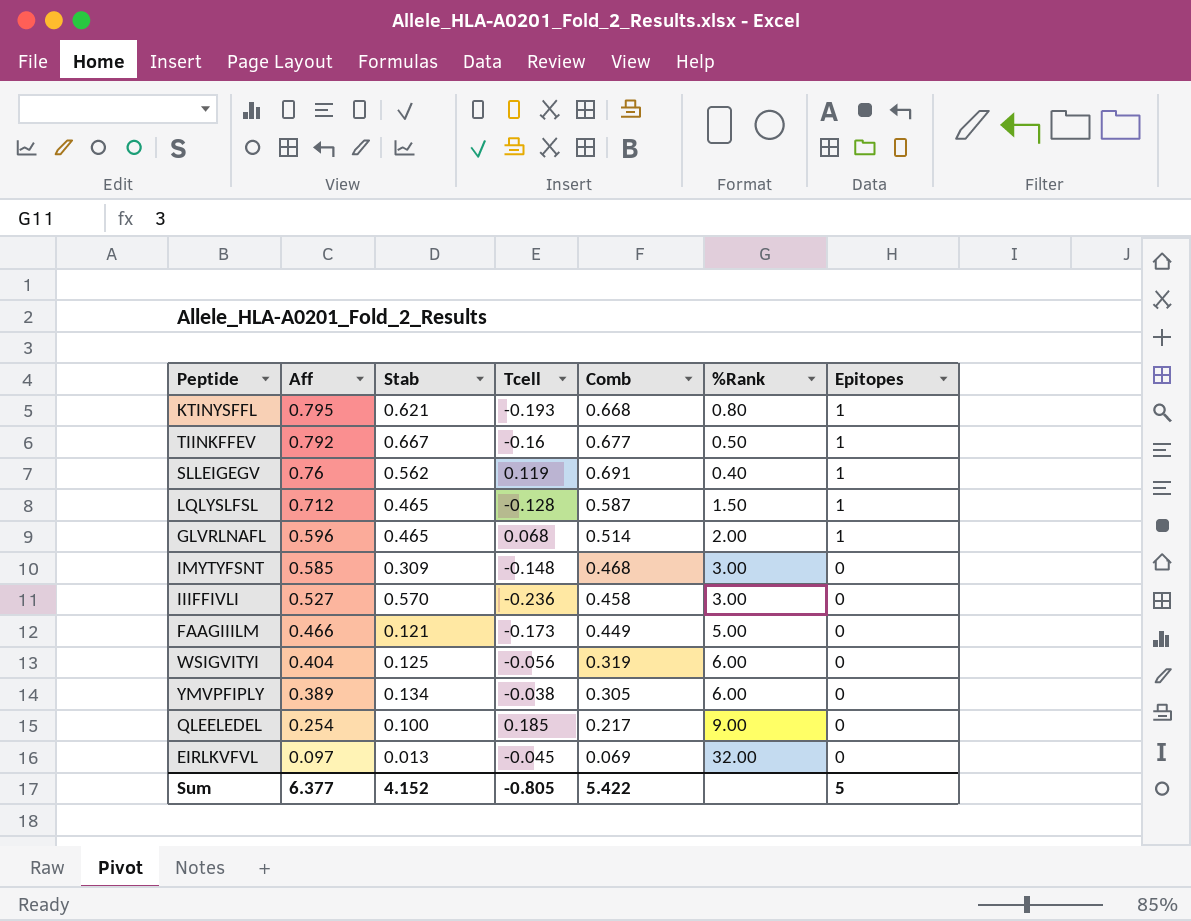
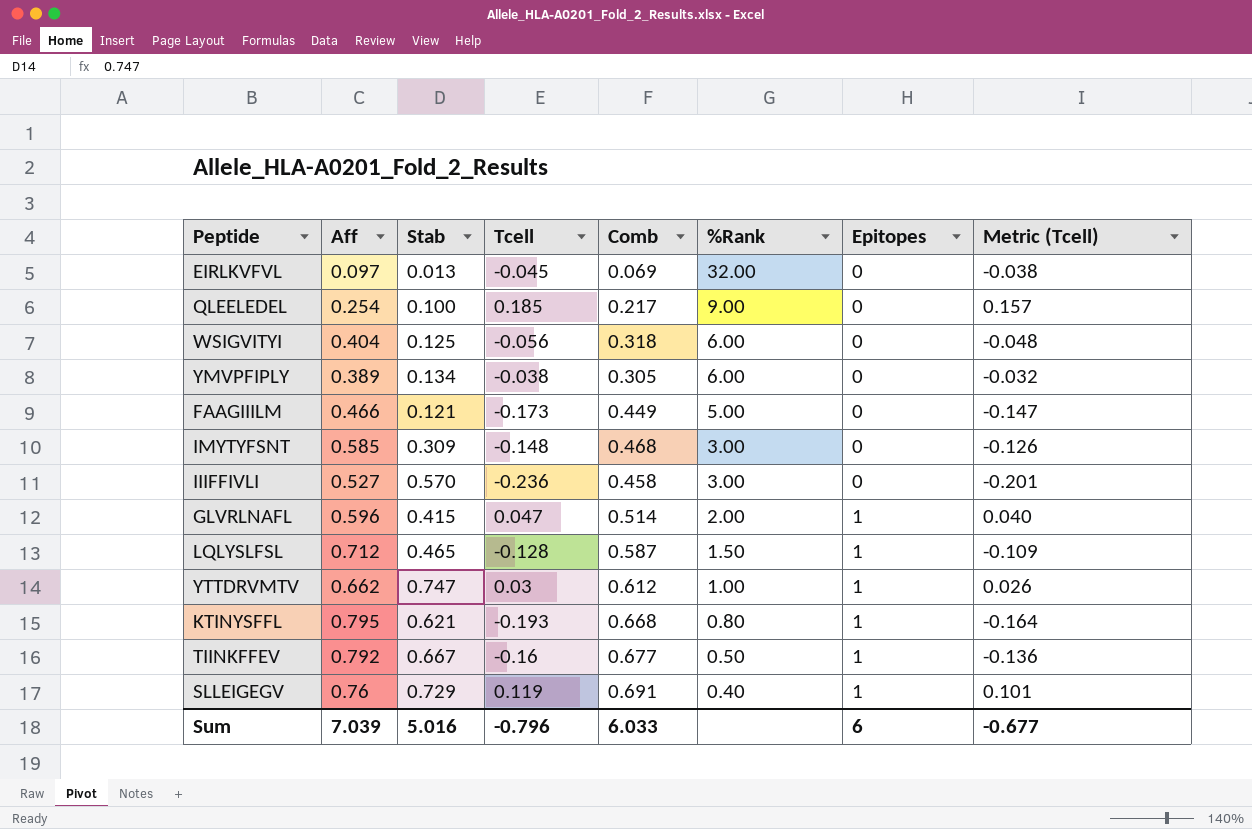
row order: Aff descending -> %Rank descending
column Metric (Tcell) | formula: none -> [Tcell] * 0.85
WSIGVITYI | Comb: 0.319 -> 0.318
GLVRLNAFL | Stab: 0.465 -> 0.415
GLVRLNAFL | Tcell: 0.068 -> 0.047
row YTTDRVMTV: none -> 0.662 | 0.747 | 0.03 | 0.612 | 1.00 | 1 | 0.026
SLLEIGEGV | Stab: 0.562 -> 0.729
Sum | Aff: 6.377 -> 7.039
Sum | Stab: 4.152 -> 5.016
Sum | Tcell: -0.805 -> -0.796
Sum | Comb: 5.422 -> 6.033
Sum | Epitopes: 5 -> 6

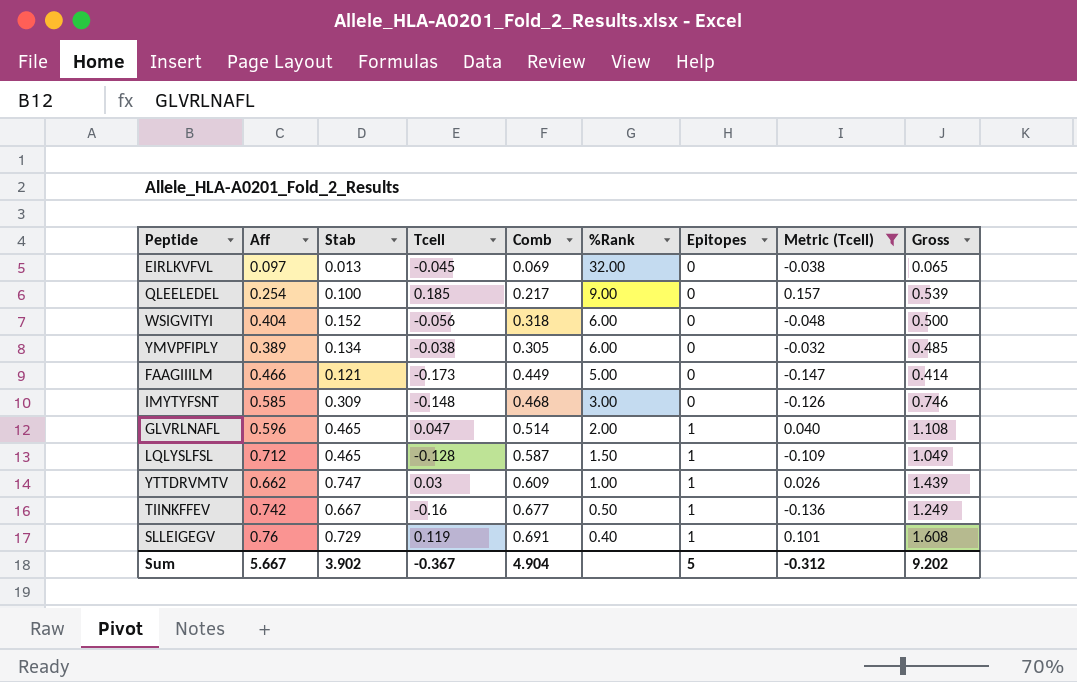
filter: none -> Metric (Tcell) >= -0.147
column Gross | formula: none -> [Aff] + [Stab] + [Tcell]
WSIGVITYI | Stab: 0.125 -> 0.152
GLVRLNAFL | Stab: 0.415 -> 0.465
YTTDRVMTV | Comb: 0.612 -> 0.609
TIINKFFEV | Aff: 0.792 -> 0.742
Sum | Aff: 7.039 -> 5.667
Sum | Stab: 5.016 -> 3.902
Sum | Tcell: -0.796 -> -0.367
Sum | Comb: 6.033 -> 4.904
Sum | Epitopes: 6 -> 5
Sum | Metric (Tcell): -0.677 -> -0.312

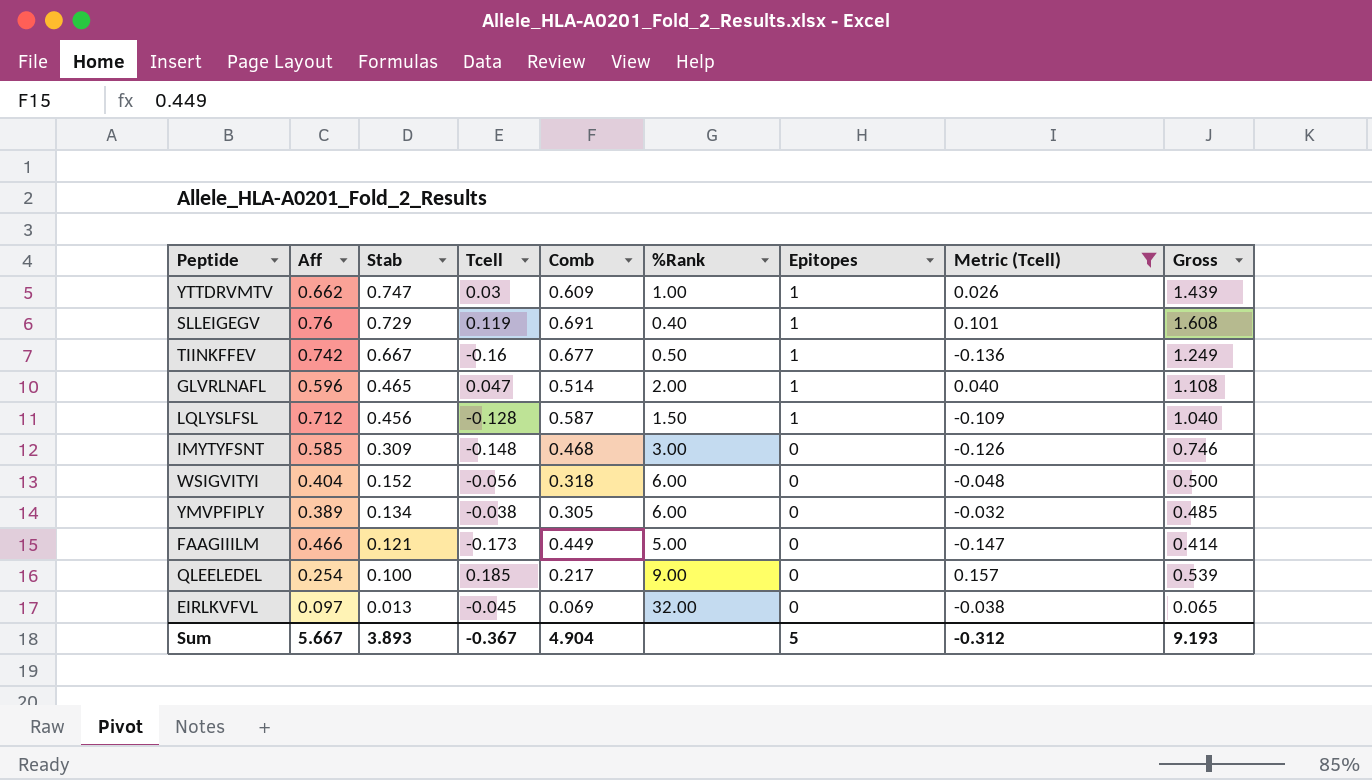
row order: %Rank descending -> Stab descending
LQLYSLFSL | Stab: 0.465 -> 0.456
LQLYSLFSL | Gross: 1.049 -> 1.040
Sum | Stab: 3.902 -> 3.893
Sum | Gross: 9.202 -> 9.193

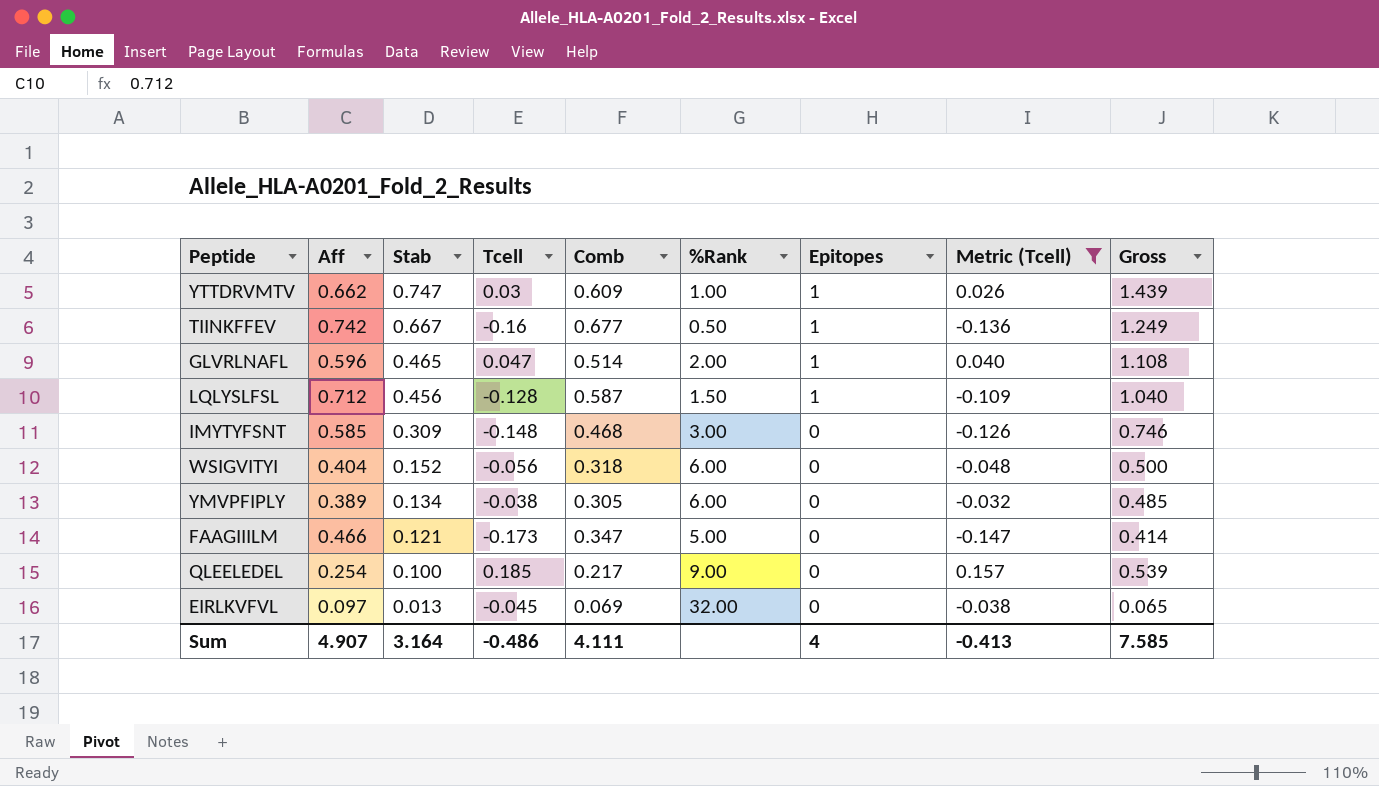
row SLLEIGEGV: 0.76 | 0.729 | 0.119 | 0.691 | 0.40 | 1 | 0.101 | 1.608 -> none
FAAGIIILM | Comb: 0.449 -> 0.347
Sum | Aff: 5.667 -> 4.907
Sum | Stab: 3.893 -> 3.164
Sum | Tcell: -0.367 -> -0.486
Sum | Comb: 4.904 -> 4.111
Sum | Epitopes: 5 -> 4
Sum | Metric (Tcell): -0.312 -> -0.413
Sum | Gross: 9.193 -> 7.585

